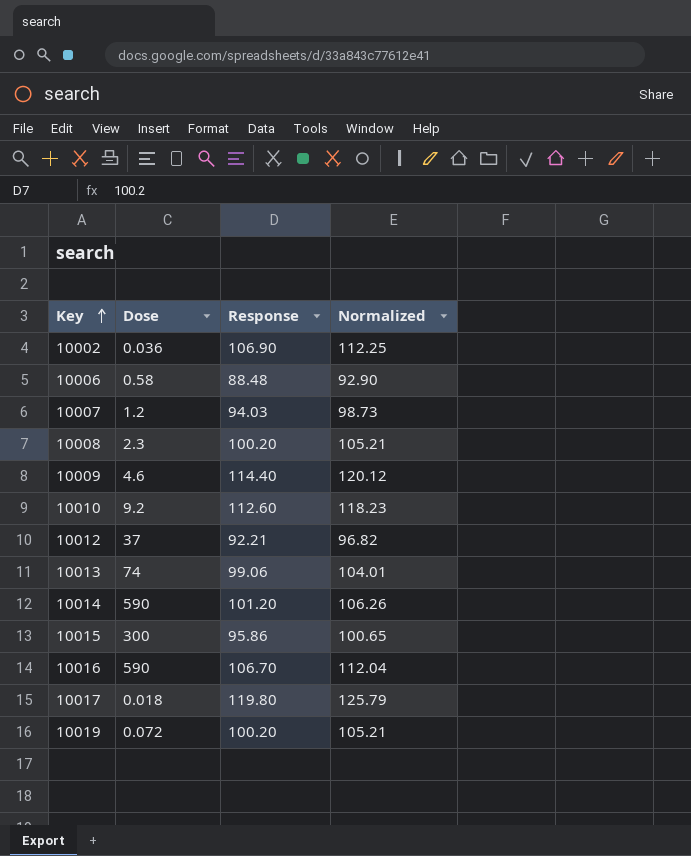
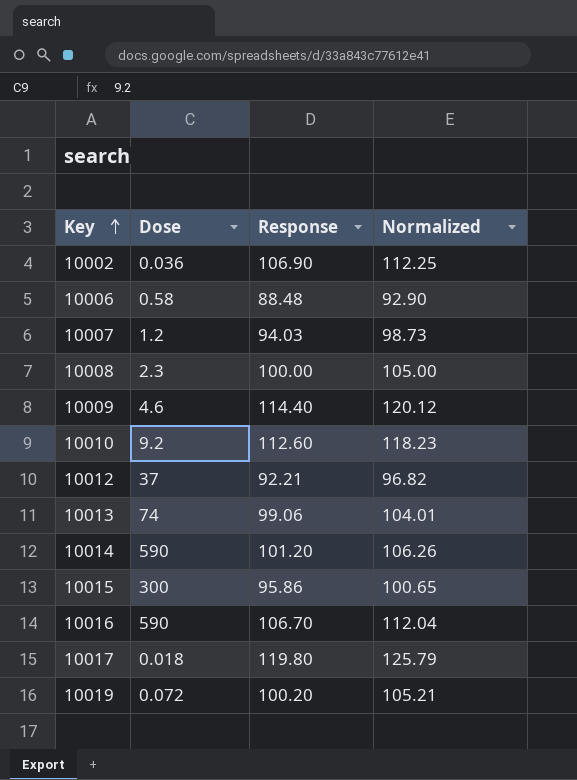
10008 | Response: 100.20 -> 100.00
10008 | Normalized: 105.21 -> 105.00

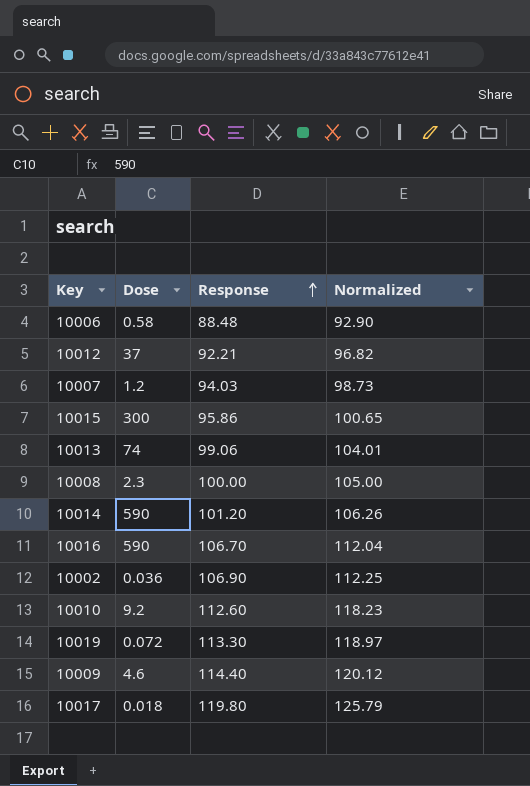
row order: Key ascending -> Response ascending
10019 | Response: 100.20 -> 113.30
10019 | Normalized: 105.21 -> 118.97

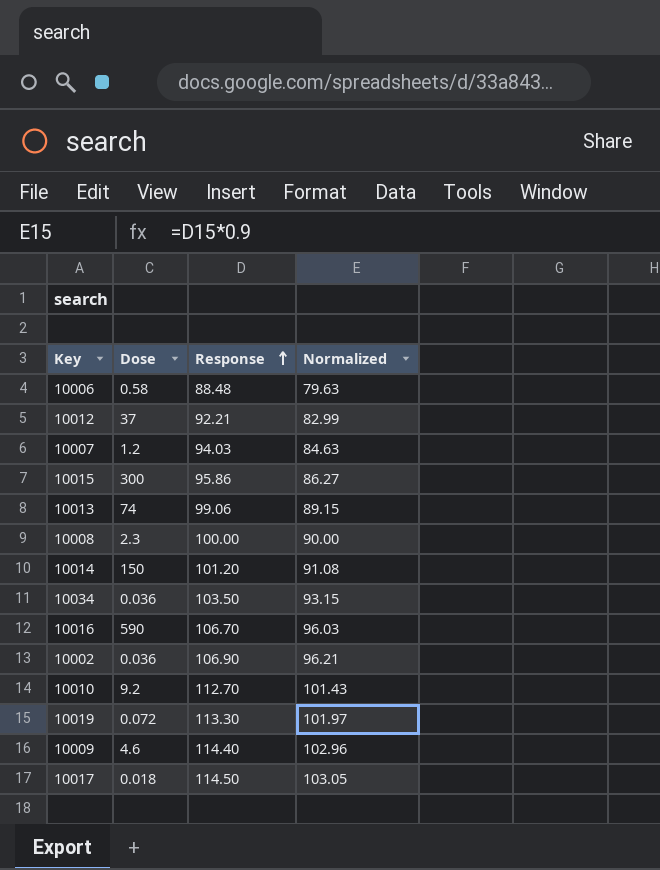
column Normalized | formula: [Response] * 1.05 -> [Response] * 0.9
10014 | Dose: 590 -> 150
row 10034: none -> 0.036 | 103.50 | 93.15
10010 | Response: 112.60 -> 112.70
10017 | Response: 119.80 -> 114.50

